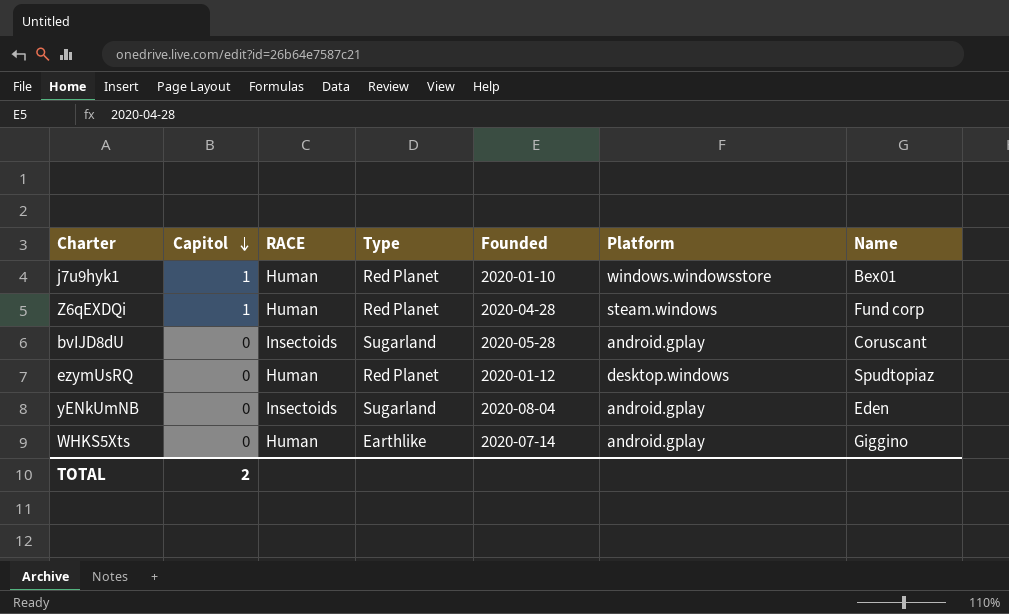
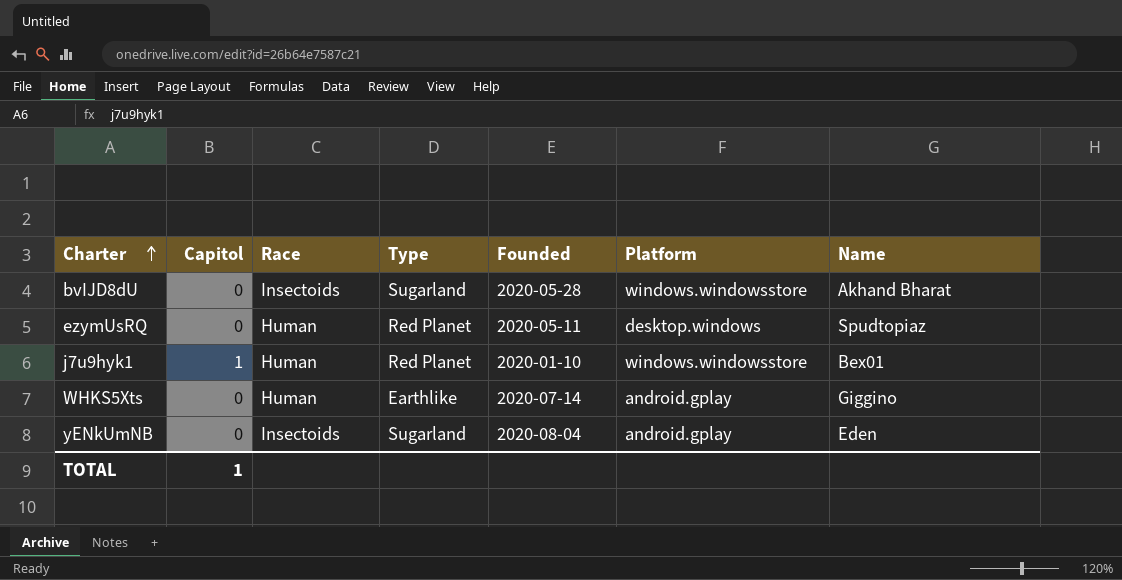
row order: Capitol descending -> Charter ascending
column name: RACE -> Race
row Z6qEXDQi: 1 | Human | Red Planet | 2020-04-28 | steam.windows | Fund corp -> none
bvIJD8dU | Platform: android.gplay -> windows.windowsstore
bvIJD8dU | Name: Coruscant -> Akhand Bharat
ezymUsRQ | Founded: 2020-01-12 -> 2020-05-11
TOTAL | Capitol: 2 -> 1

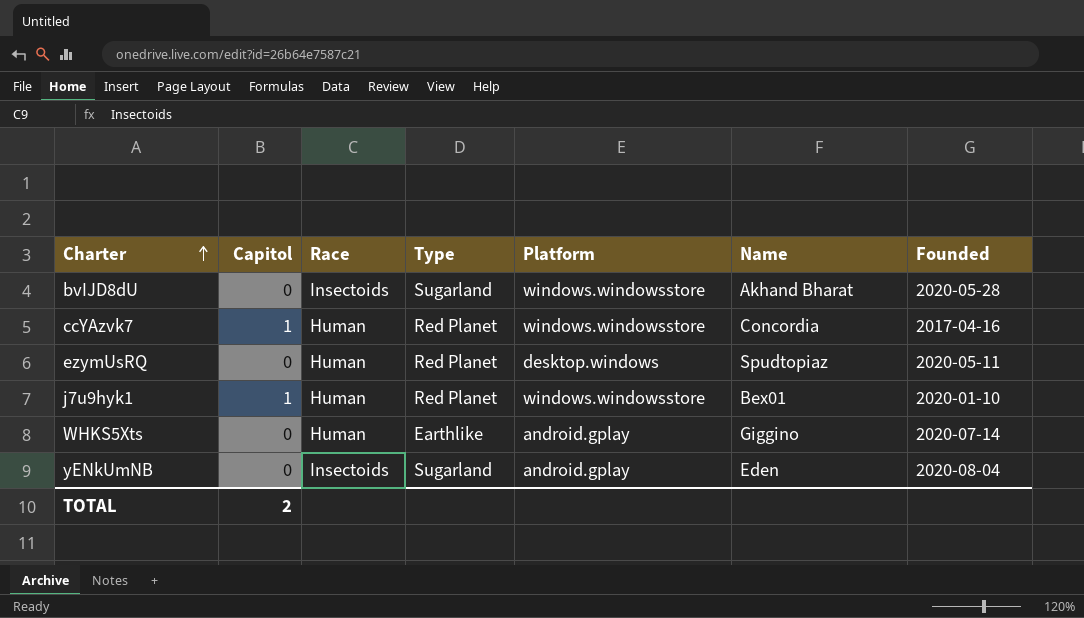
column Founded | position: 5 -> 7
row ccYAzvk7: none -> 1 | Human | Red Planet | windows.windowsstore | Concordia | 2017-04-16
TOTAL | Capitol: 1 -> 2

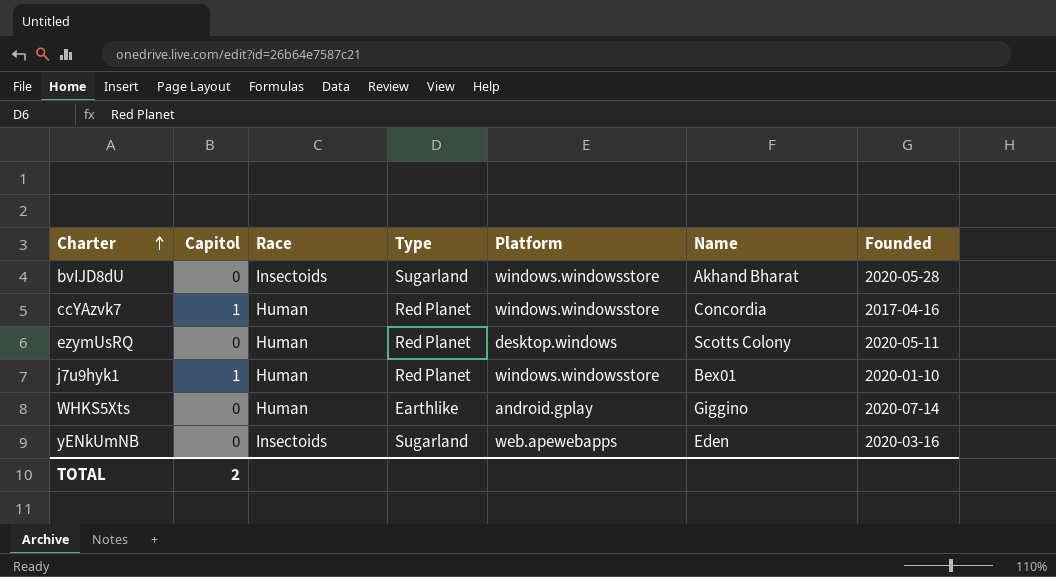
ezymUsRQ | Name: Spudtopiaz -> Scotts Colony
yENkUmNB | Platform: android.gplay -> web.apewebapps
yENkUmNB | Founded: 2020-08-04 -> 2020-03-16

